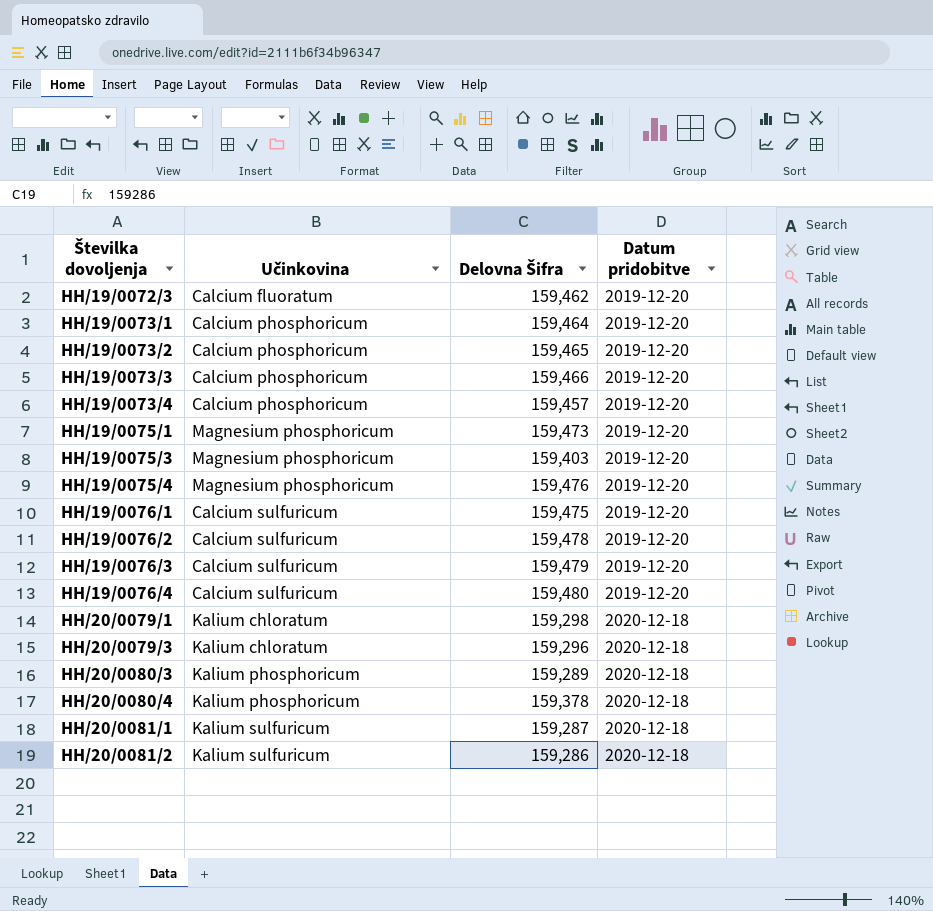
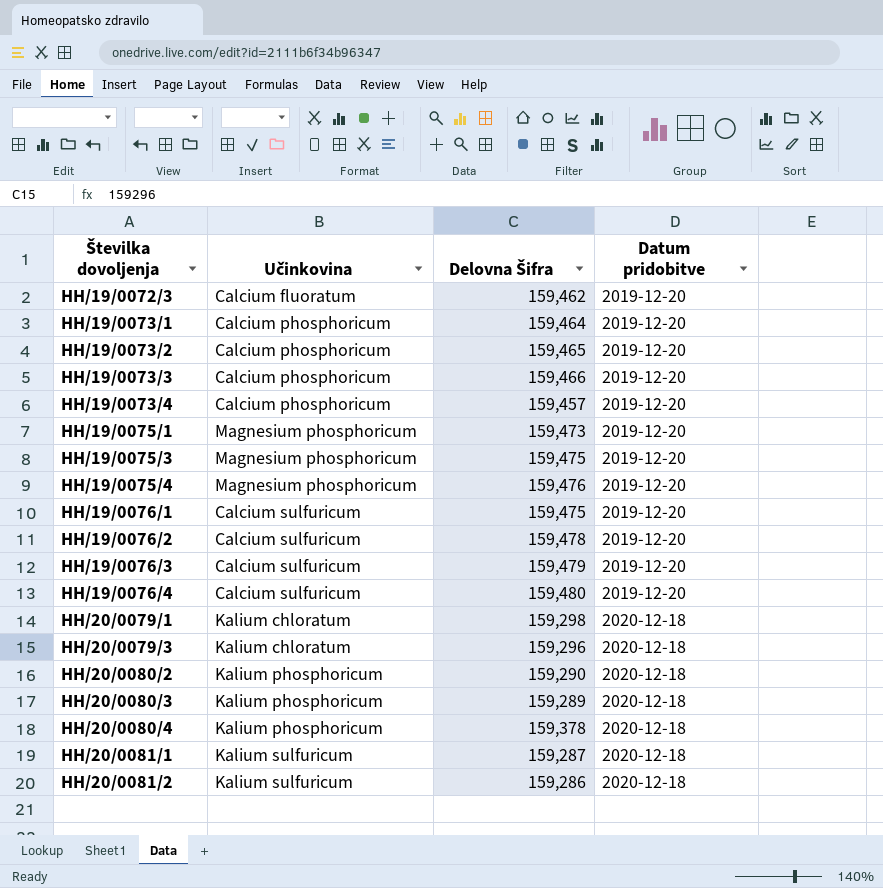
HH/19/0075/3 | Delovna Šifra: 159,403 -> 159,475
row HH/20/0080/2: none -> Kalium phosphoricum | 159,290 | 2020-12-18

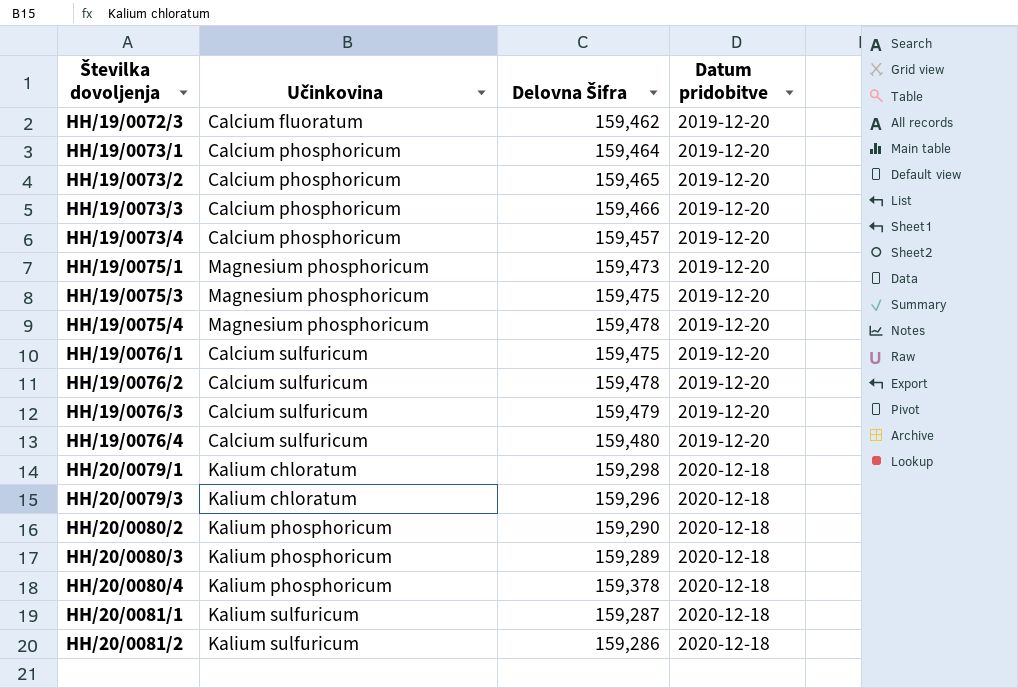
HH/19/0075/4 | Delovna Šifra: 159,476 -> 159,478

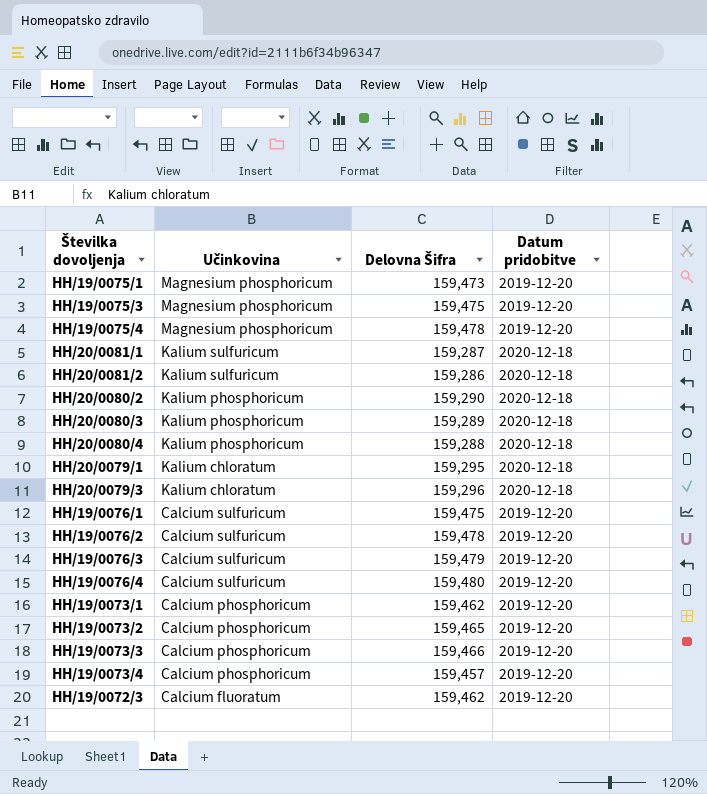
row order: Številka dovoljenja ascending -> Učinkovina descending
HH/20/0080/4 | Delovna Šifra: 159,378 -> 159,288
HH/20/0079/1 | Delovna Šifra: 159,298 -> 159,295
HH/19/0073/1 | Delovna Šifra: 159,464 -> 159,462

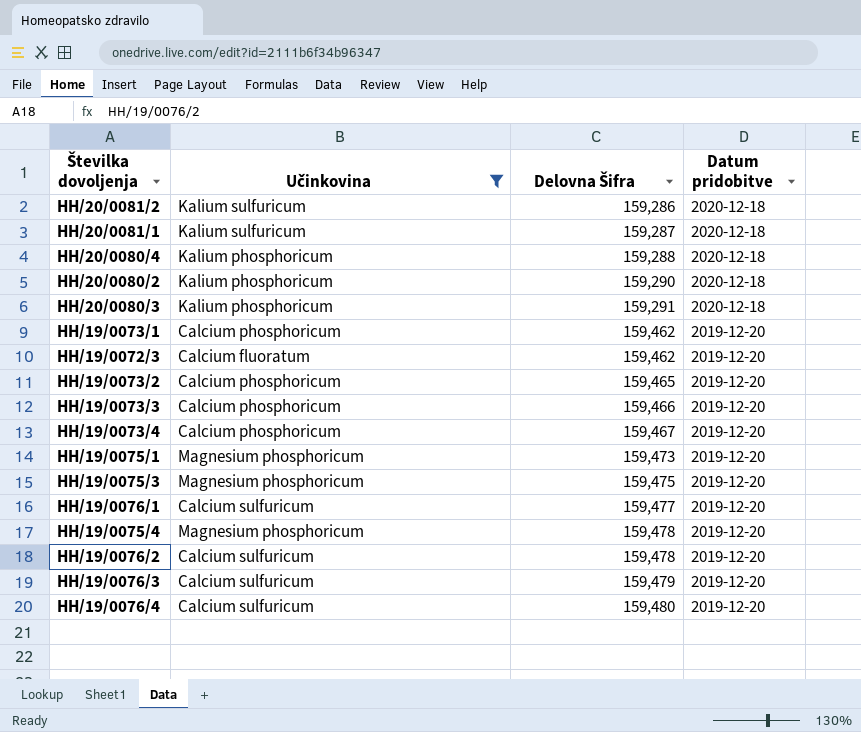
filter: none -> Učinkovina != Kalium chloratum
row order: Učinkovina descending -> Delovna Šifra ascending
HH/20/0080/3 | Delovna Šifra: 159,289 -> 159,291
HH/19/0073/4 | Delovna Šifra: 159,457 -> 159,467
HH/19/0076/1 | Delovna Šifra: 159,475 -> 159,477

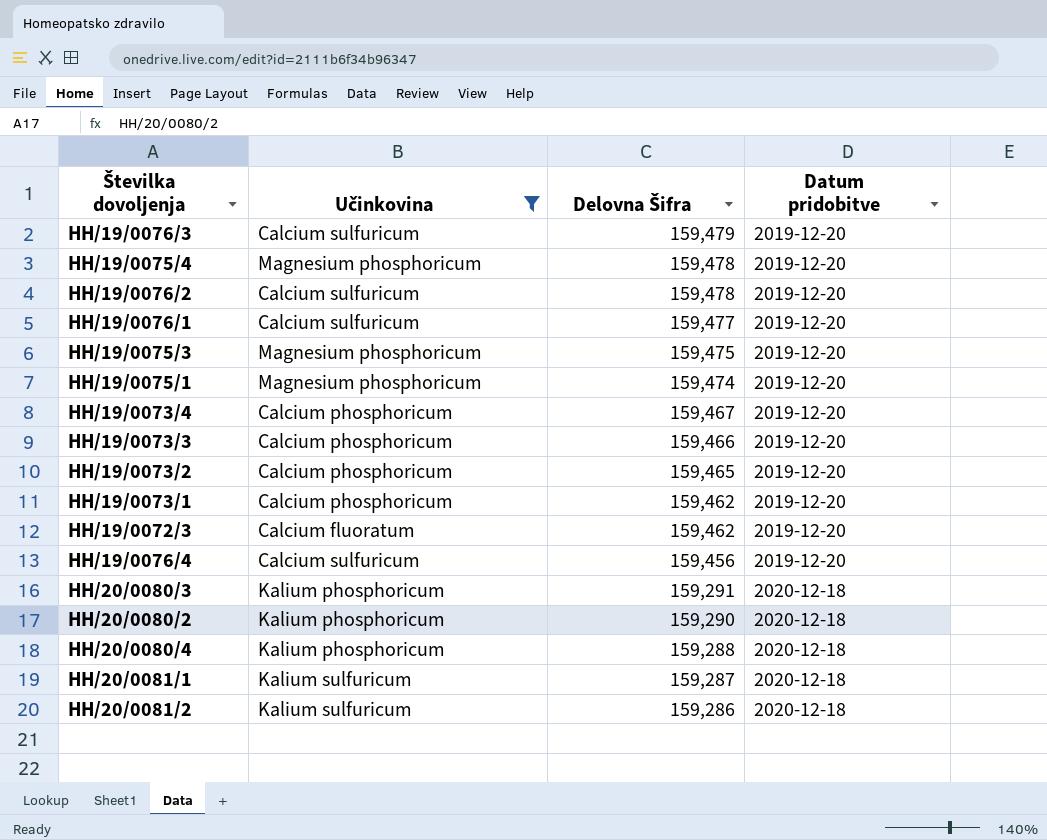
row order: Delovna Šifra ascending -> Delovna Šifra descending
HH/19/0075/1 | Delovna Šifra: 159,473 -> 159,474
HH/19/0076/4 | Delovna Šifra: 159,480 -> 159,456

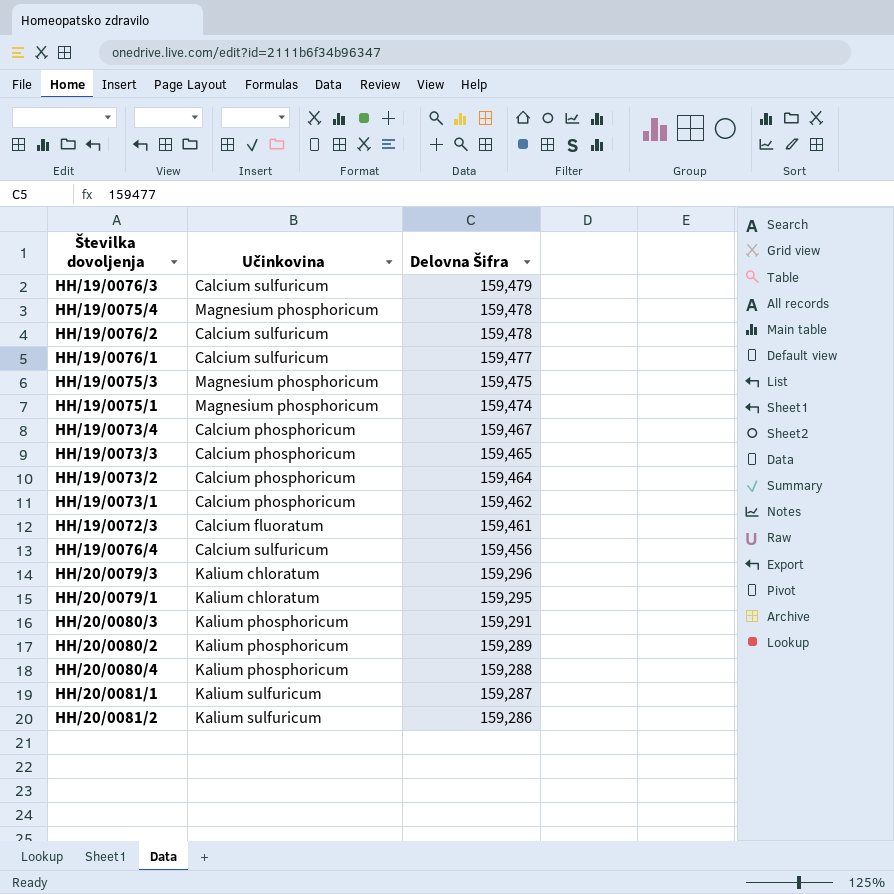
filter: Učinkovina != Kalium chloratum -> none
column Datum pridobitve | position: 4 -> none
HH/19/0073/3 | Delovna Šifra: 159,466 -> 159,465
HH/19/0073/2 | Delovna Šifra: 159,465 -> 159,464
HH/19/0072/3 | Delovna Šifra: 159,462 -> 159,461
HH/20/0080/2 | Delovna Šifra: 159,290 -> 159,289

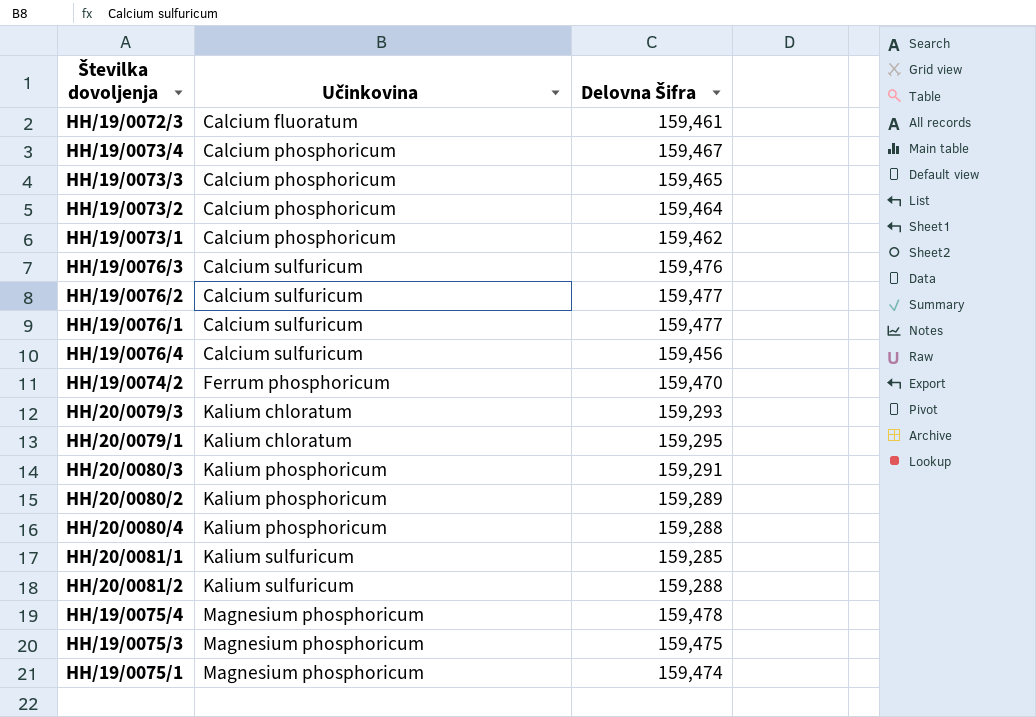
row order: Delovna Šifra descending -> Učinkovina ascending
HH/19/0076/3 | Delovna Šifra: 159,479 -> 159,476
HH/19/0076/2 | Delovna Šifra: 159,478 -> 159,477
row HH/19/0074/2: none -> Ferrum phosphoricum | 159,470
HH/20/0079/3 | Delovna Šifra: 159,296 -> 159,293
HH/20/0081/1 | Delovna Šifra: 159,287 -> 159,285
HH/20/0081/2 | Delovna Šifra: 159,286 -> 159,288

